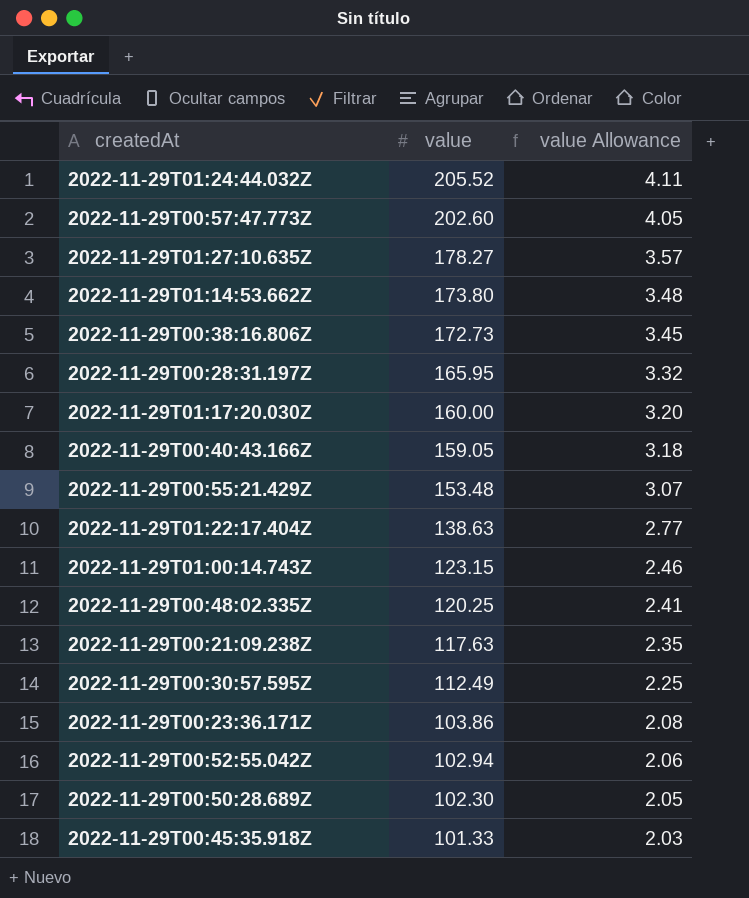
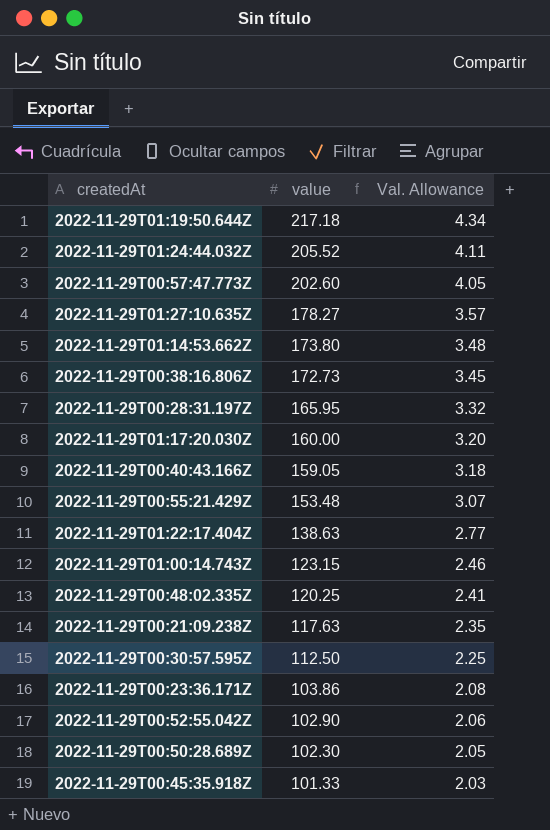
column name: value Allowance -> Val. Allowance
row 2022-11-29T01:19:50.644Z: none -> 217.18 | 4.34
2022-11-29T00:30:57.595Z | value: 112.49 -> 112.50
2022-11-29T00:52:55.042Z | value: 102.94 -> 102.90

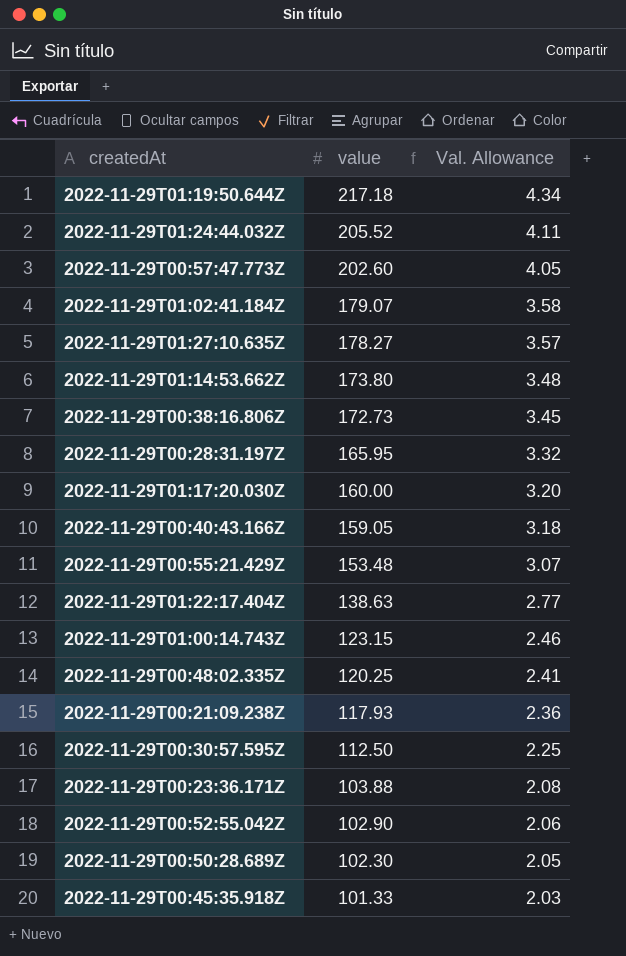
row 2022-11-29T01:02:41.184Z: none -> 179.07 | 3.58
2022-11-29T00:21:09.238Z | value: 117.63 -> 117.93
2022-11-29T00:21:09.238Z | Val. Allowance: 2.35 -> 2.36
2022-11-29T00:23:36.171Z | value: 103.86 -> 103.88

